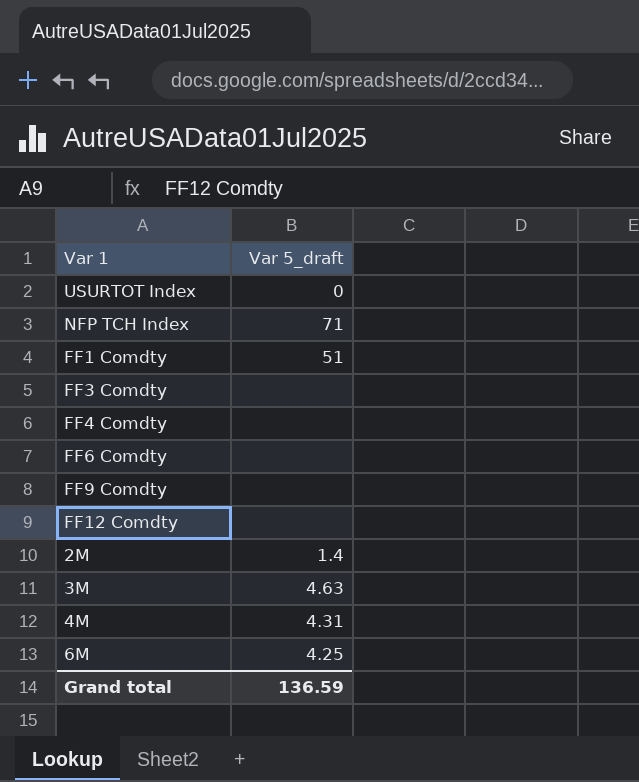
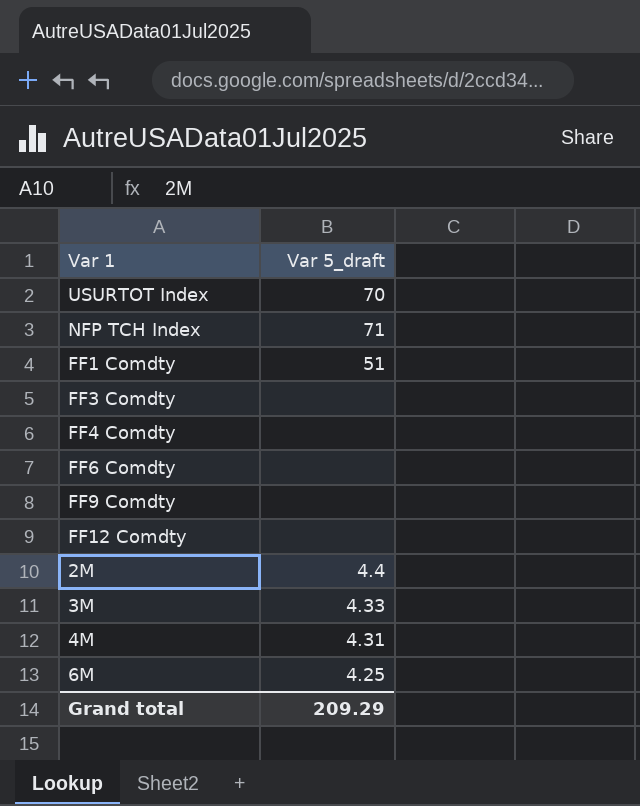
USURTOT Index | Var 5_draft: 0 -> 70
2M | Var 5_draft: 1.4 -> 4.4
3M | Var 5_draft: 4.63 -> 4.33
Grand total | Var 5_draft: 136.59 -> 209.29

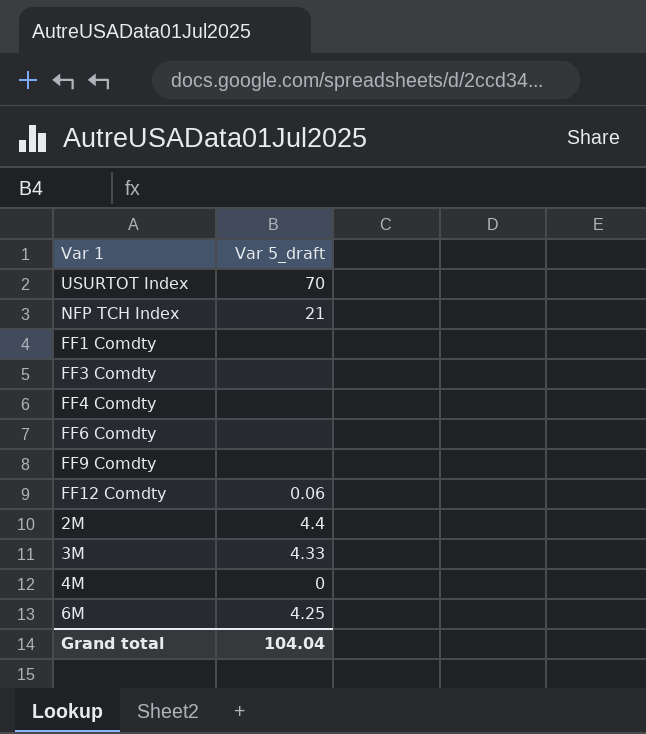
NFP TCH Index | Var 5_draft: 71 -> 21
FF1 Comdty | Var 5_draft: 51 -> none
FF12 Comdty | Var 5_draft: none -> 0.06
4M | Var 5_draft: 4.31 -> 0
Grand total | Var 5_draft: 209.29 -> 104.04

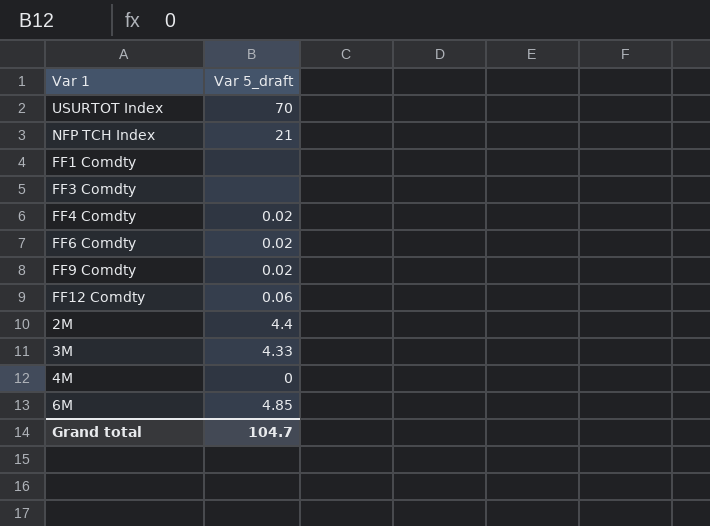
FF4 Comdty | Var 5_draft: none -> 0.02
FF6 Comdty | Var 5_draft: none -> 0.02
FF9 Comdty | Var 5_draft: none -> 0.02
6M | Var 5_draft: 4.25 -> 4.85
Grand total | Var 5_draft: 104.04 -> 104.7

